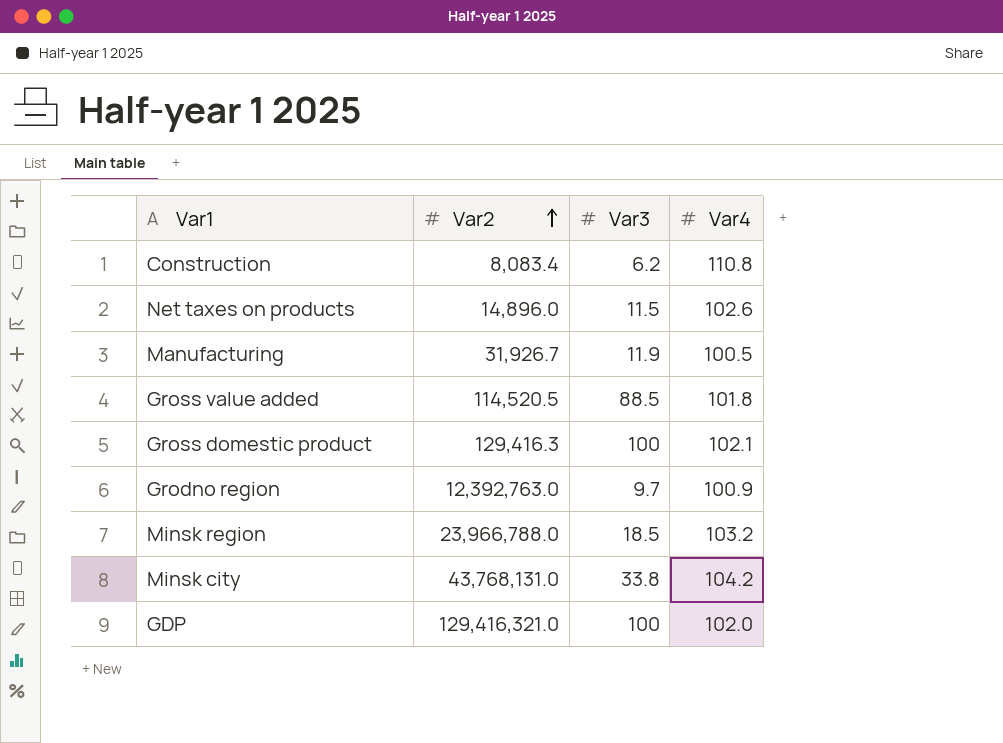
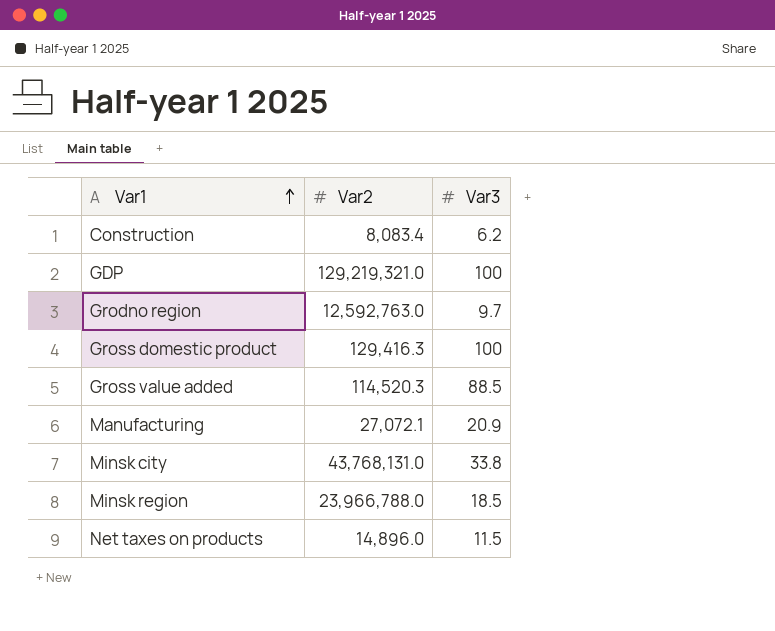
row order: Var2 ascending -> Var1 ascending
column Var4 | position: 4 -> none
GDP | Var2: 129,416,321.0 -> 129,219,321.0
Grodno region | Var2: 12,392,763.0 -> 12,592,763.0
Gross value added | Var2: 114,520.5 -> 114,520.3
Manufacturing | Var2: 31,926.7 -> 27,072.1
Manufacturing | Var3: 11.9 -> 20.9

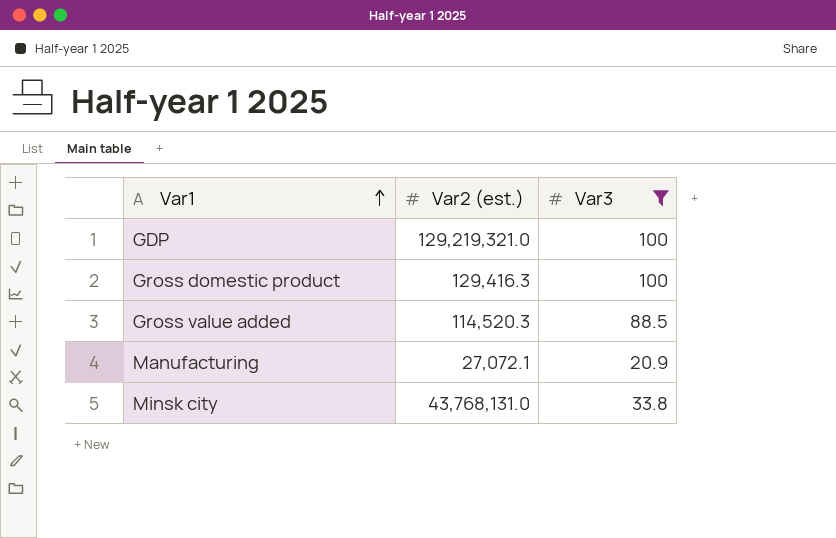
filter: none -> Var3 >= 20.9
column name: Var2 -> Var2 (est.)

